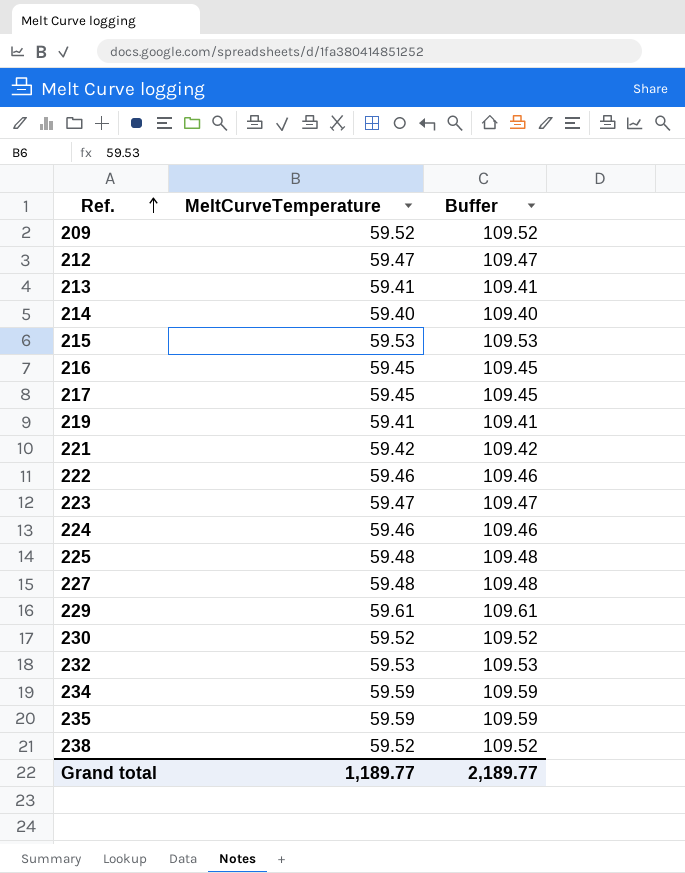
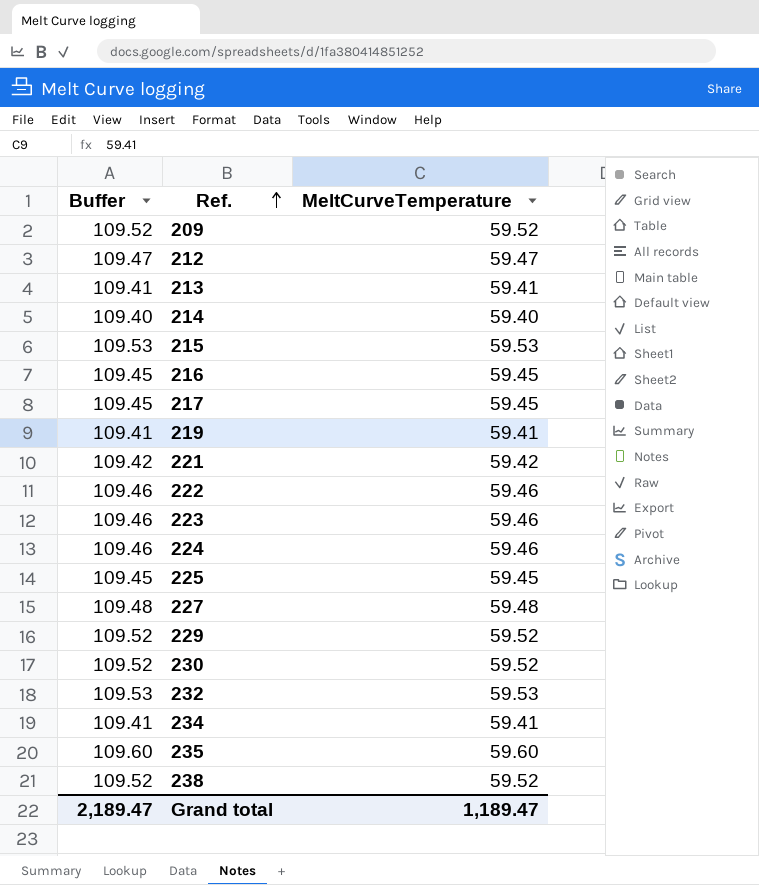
column Buffer | position: 3 -> 1
223 | Buffer: 109.47 -> 109.46
223 | MeltCurveTemperature: 59.47 -> 59.46
225 | Buffer: 109.48 -> 109.45
225 | MeltCurveTemperature: 59.48 -> 59.45
229 | Buffer: 109.61 -> 109.52
229 | MeltCurveTemperature: 59.61 -> 59.52
234 | Buffer: 109.59 -> 109.41
234 | MeltCurveTemperature: 59.59 -> 59.41
235 | Buffer: 109.59 -> 109.60
235 | MeltCurveTemperature: 59.59 -> 59.60
Grand total | Buffer: 2,189.77 -> 2,189.47
Grand total | MeltCurveTemperature: 1,189.77 -> 1,189.47

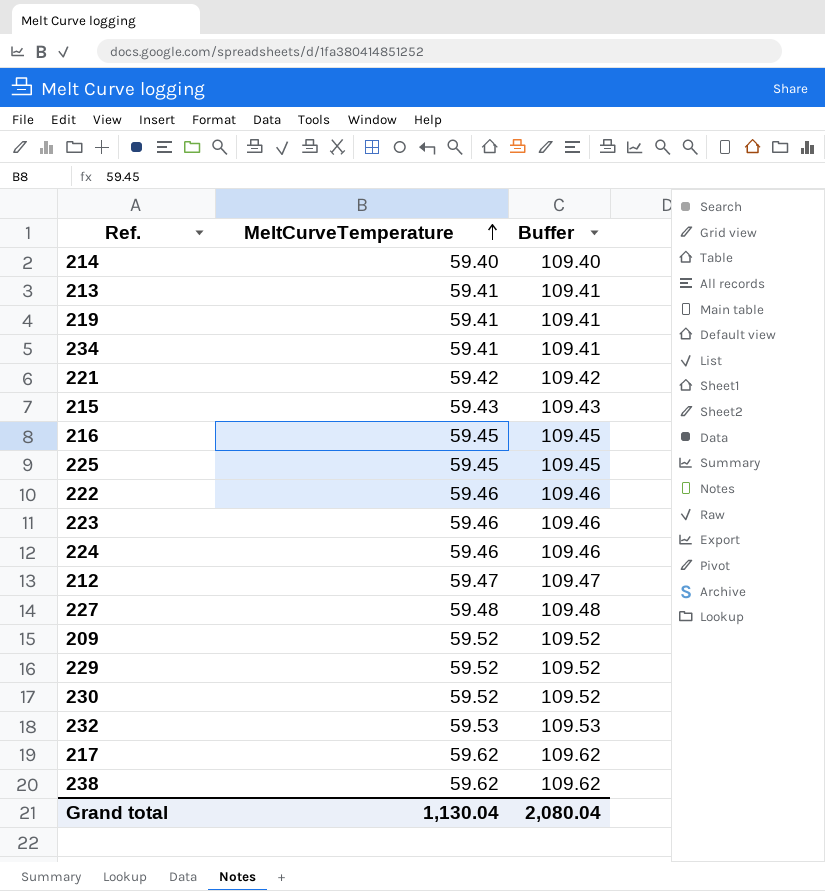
row order: Ref. ascending -> MeltCurveTemperature ascending
column Buffer | position: 1 -> 3
row 235: 109.60 | 59.60 -> none
215 | MeltCurveTemperature: 59.53 -> 59.43
215 | Buffer: 109.53 -> 109.43
217 | MeltCurveTemperature: 59.45 -> 59.62
217 | Buffer: 109.45 -> 109.62
238 | MeltCurveTemperature: 59.52 -> 59.62
238 | Buffer: 109.52 -> 109.62
Grand total | MeltCurveTemperature: 1,189.47 -> 1,130.04
Grand total | Buffer: 2,189.47 -> 2,080.04

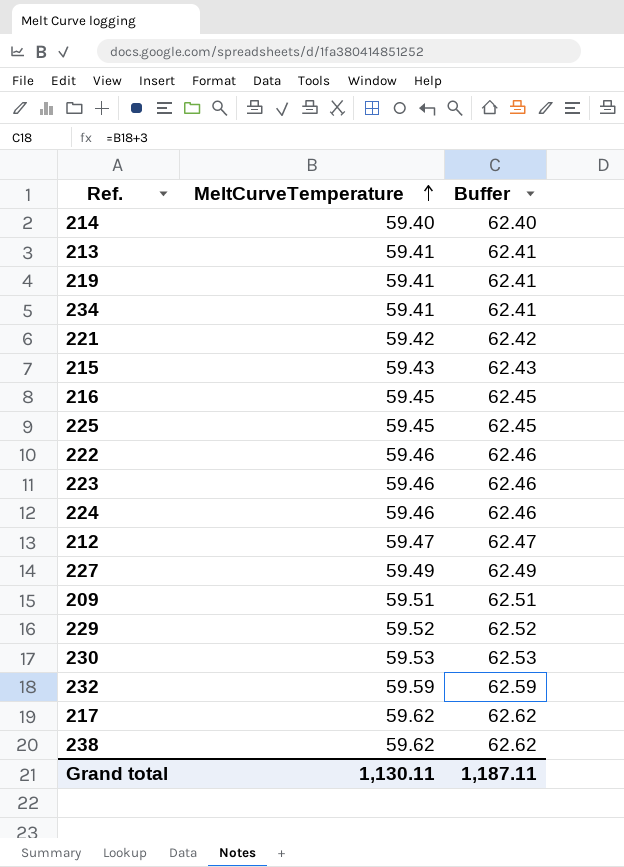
column Buffer | formula: [MeltCurveTemperature] + 50 -> [MeltCurveTemperature] + 3
227 | MeltCurveTemperature: 59.48 -> 59.49
209 | MeltCurveTemperature: 59.52 -> 59.51
230 | MeltCurveTemperature: 59.52 -> 59.53
232 | MeltCurveTemperature: 59.53 -> 59.59
Grand total | MeltCurveTemperature: 1,130.04 -> 1,130.11
Grand total | Buffer: 2,080.04 -> 1,187.11

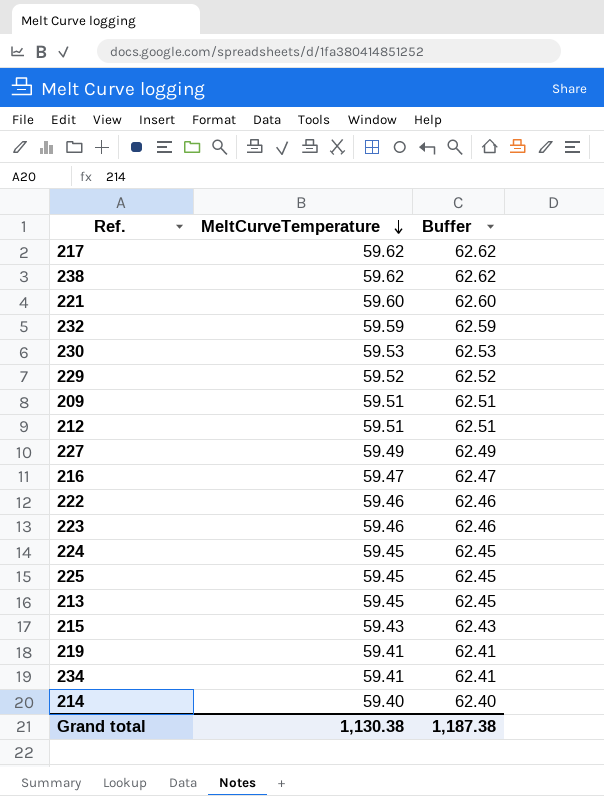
row order: MeltCurveTemperature ascending -> MeltCurveTemperature descending
221 | MeltCurveTemperature: 59.42 -> 59.60
221 | Buffer: 62.42 -> 62.60
212 | MeltCurveTemperature: 59.47 -> 59.51
212 | Buffer: 62.47 -> 62.51
216 | MeltCurveTemperature: 59.45 -> 59.47
216 | Buffer: 62.45 -> 62.47
224 | MeltCurveTemperature: 59.46 -> 59.45
224 | Buffer: 62.46 -> 62.45
213 | MeltCurveTemperature: 59.41 -> 59.45
213 | Buffer: 62.41 -> 62.45
Grand total | MeltCurveTemperature: 1,130.11 -> 1,130.38
Grand total | Buffer: 1,187.11 -> 1,187.38

